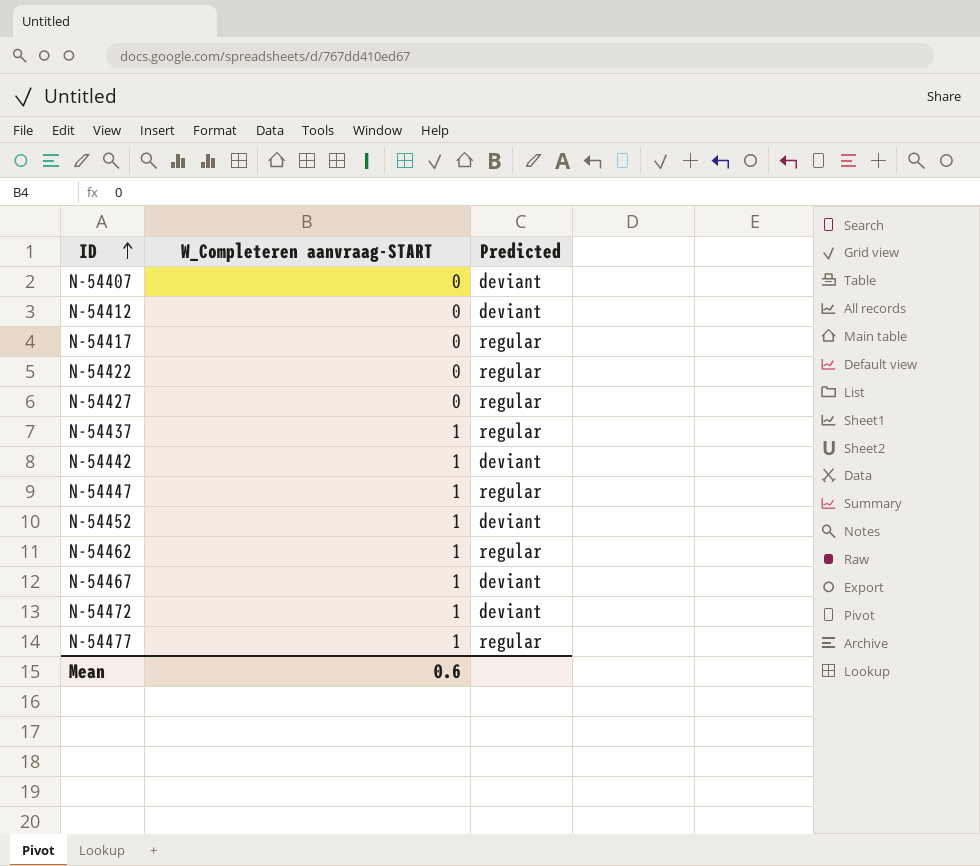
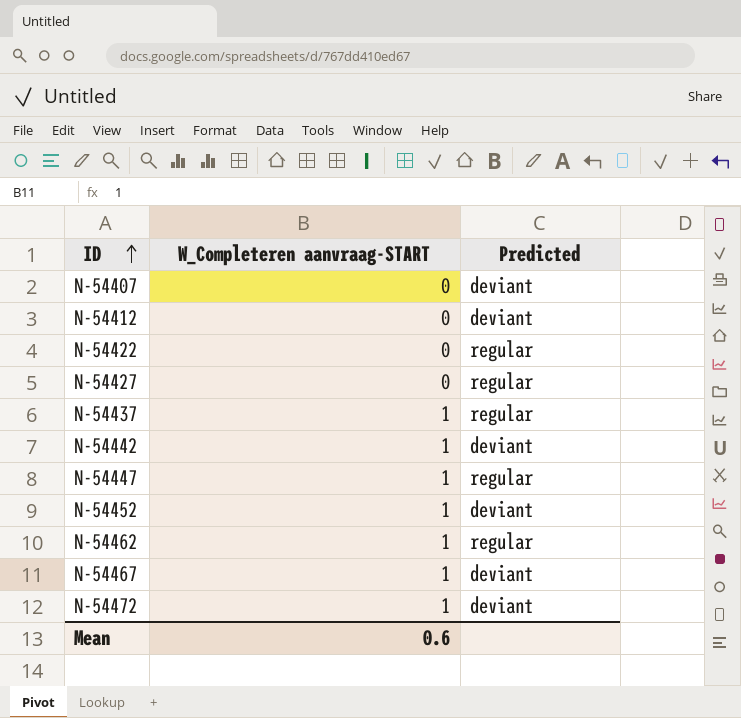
row N-54417: 0 | regular -> none
row N-54477: 1 | regular -> none

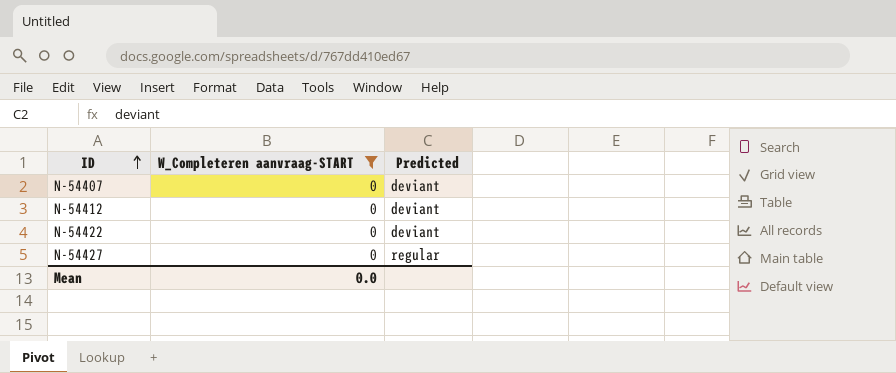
filter: none -> W_Completeren aanvraag-START = 0
N-54422 | Predicted: regular -> deviant
Mean | W_Completeren aanvraag-START: 0.6 -> 0.0

